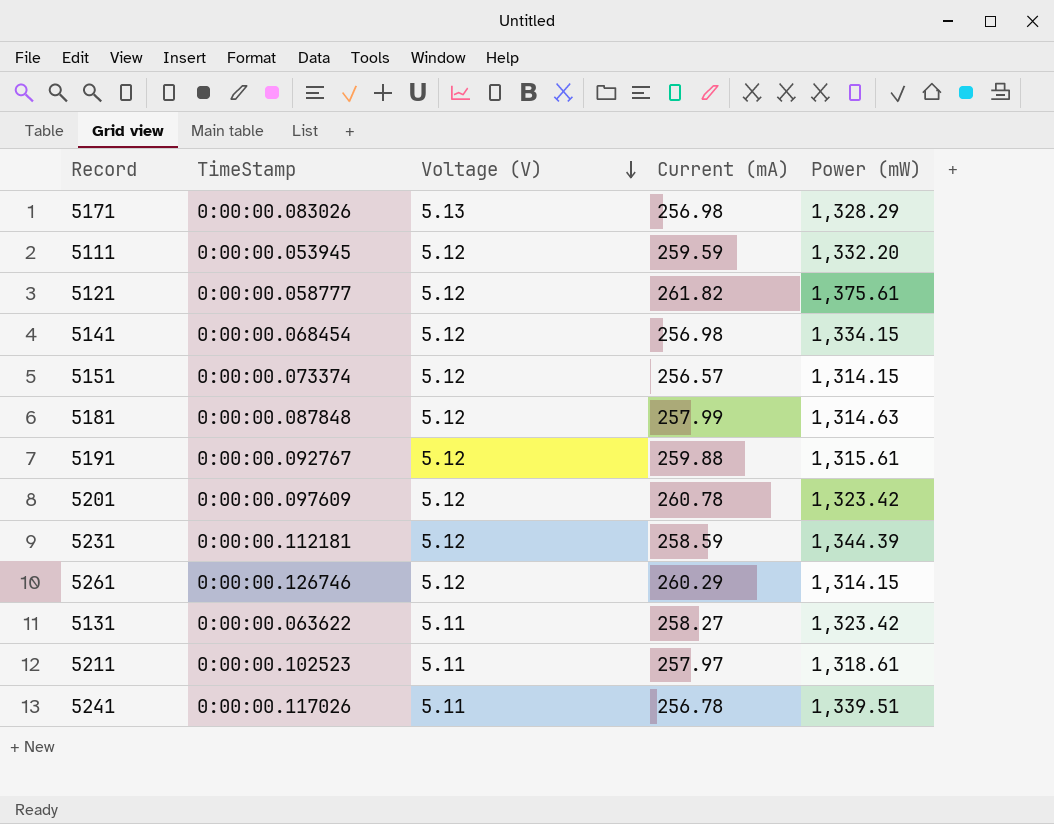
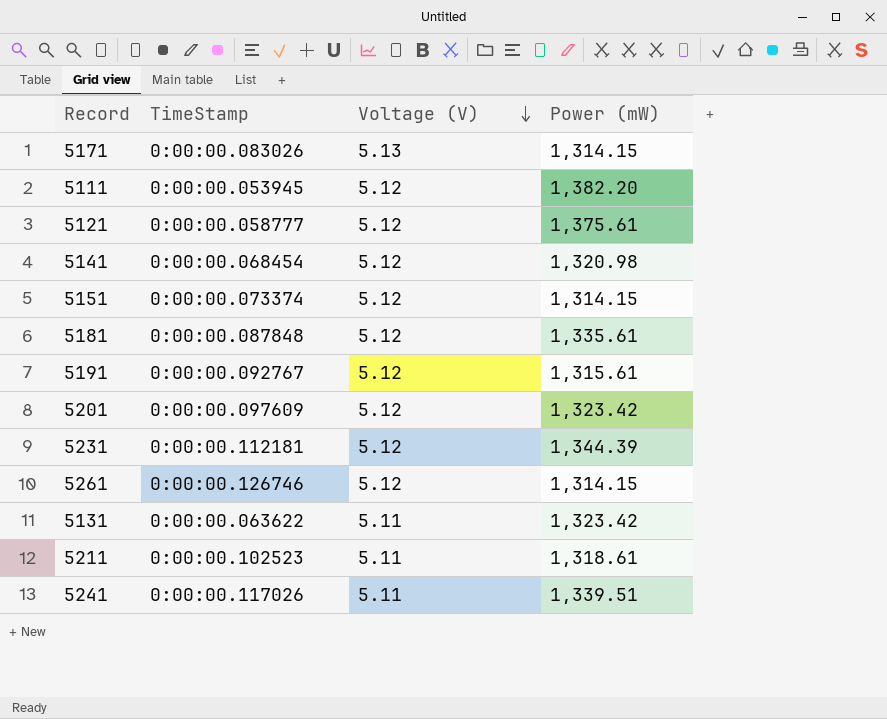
column Current (mA) | position: 4 -> none
5171 | Power (mW): 1,328.29 -> 1,314.15
5111 | Power (mW): 1,332.20 -> 1,382.20
5141 | Power (mW): 1,334.15 -> 1,320.98
5181 | Power (mW): 1,314.63 -> 1,335.61

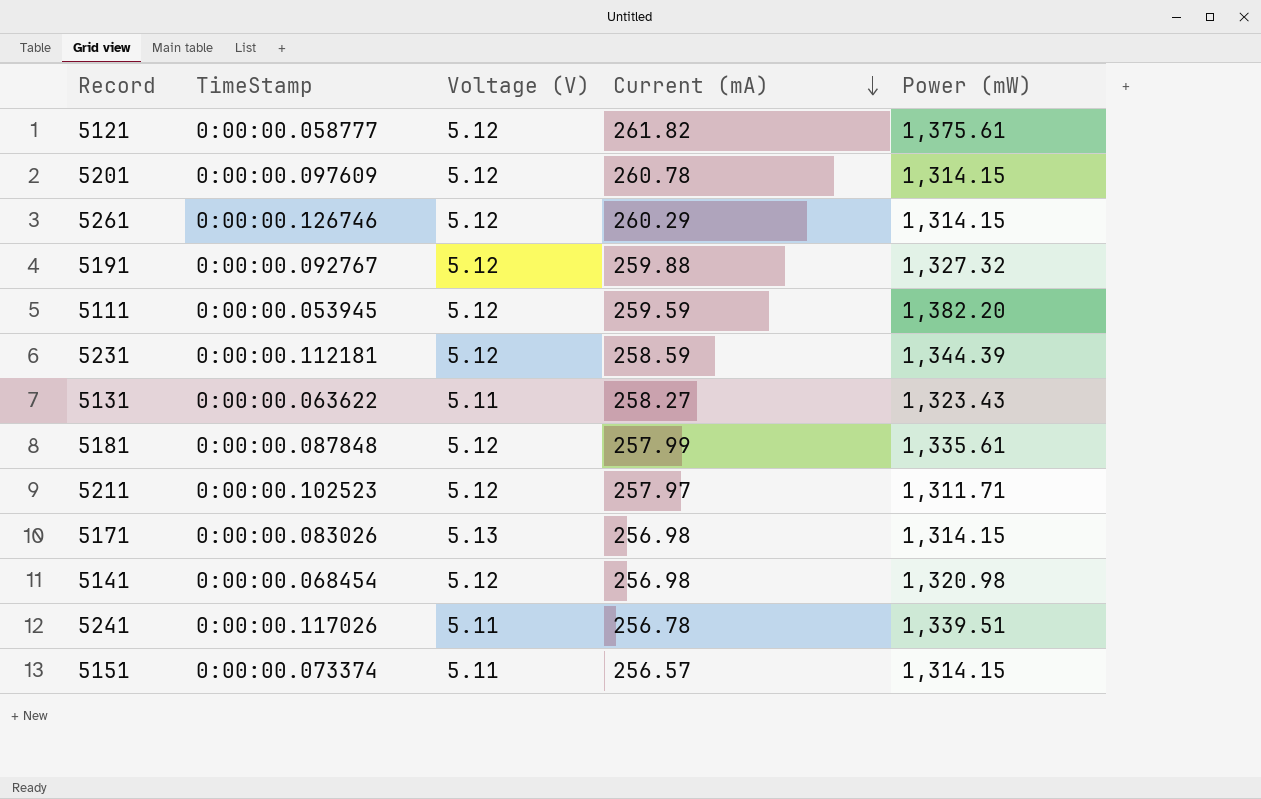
row order: Voltage (V) descending -> Current (mA) descending
column Current (mA) | position: none -> 4
5201 | Power (mW): 1,323.42 -> 1,314.15
5191 | Power (mW): 1,315.61 -> 1,327.32
5131 | Power (mW): 1,323.42 -> 1,323.43
5211 | Voltage (V): 5.11 -> 5.12
5211 | Power (mW): 1,318.61 -> 1,311.71
5151 | Voltage (V): 5.12 -> 5.11

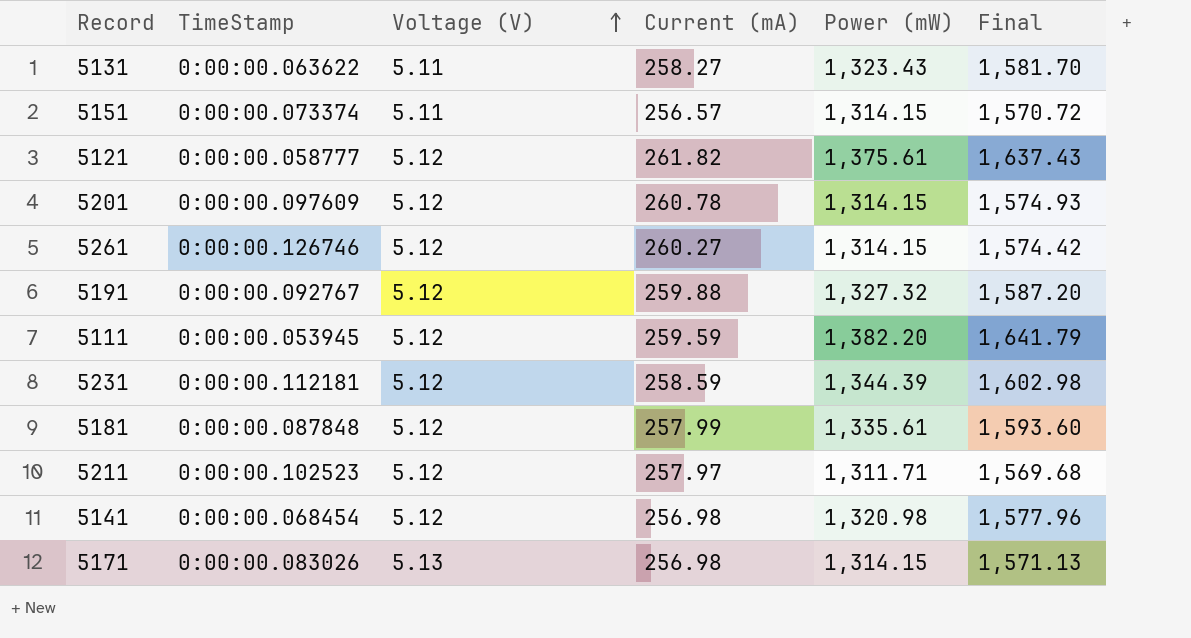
row order: Current (mA) descending -> Voltage (V) ascending
column Final | formula: none -> [Current (mA)] + [Power (mW)]
row 5241: 0:00:00.117026 | 5.11 | 256.78 | 1,339.51 -> none
5261 | Current (mA): 260.29 -> 260.27

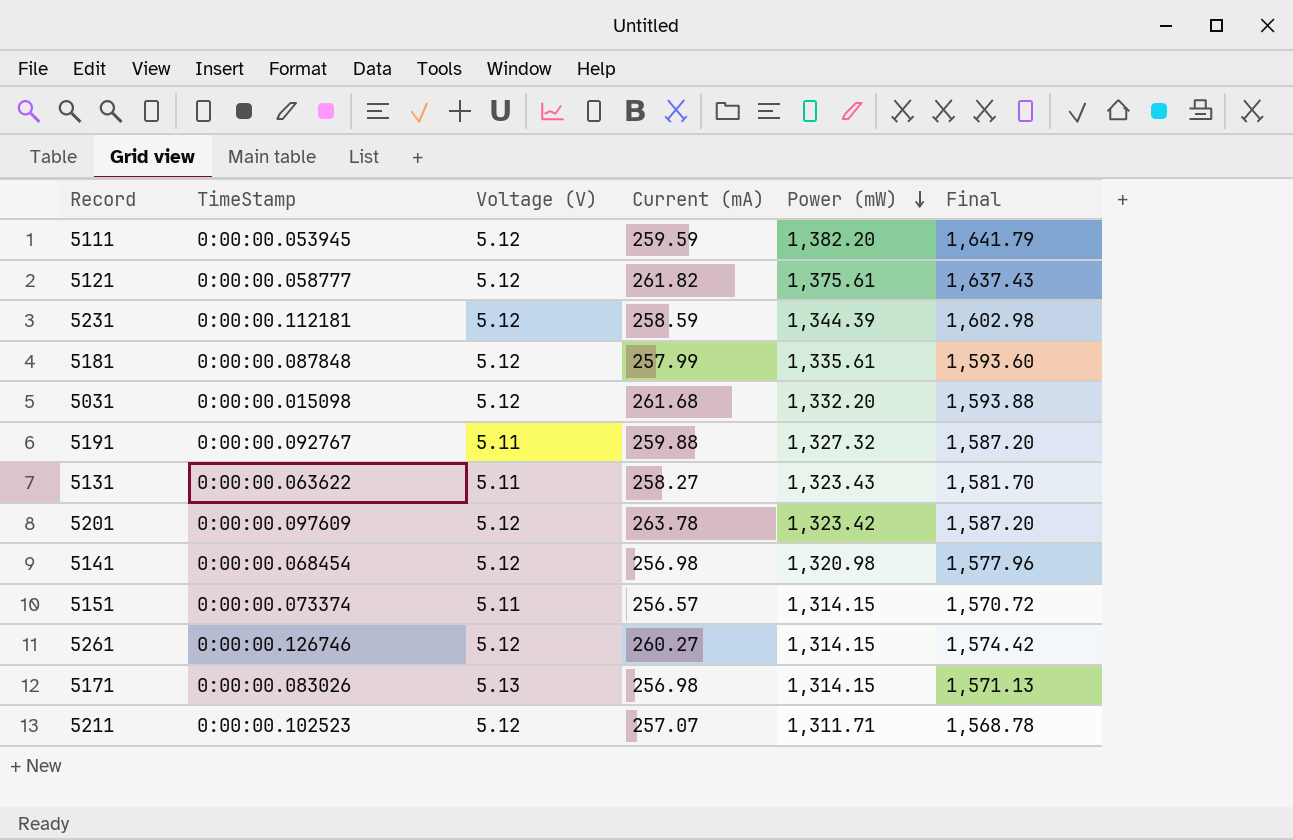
row order: Voltage (V) ascending -> Power (mW) descending
row 5031: none -> 0:00:00.015098 | 5.12 | 261.68 | 1,332.20 | 1,593.88
5191 | Voltage (V): 5.12 -> 5.11
5201 | Current (mA): 260.78 -> 263.78
5201 | Power (mW): 1,314.15 -> 1,323.42
5201 | Final: 1,574.93 -> 1,587.20
5211 | Current (mA): 257.97 -> 257.07
5211 | Final: 1,569.68 -> 1,568.78

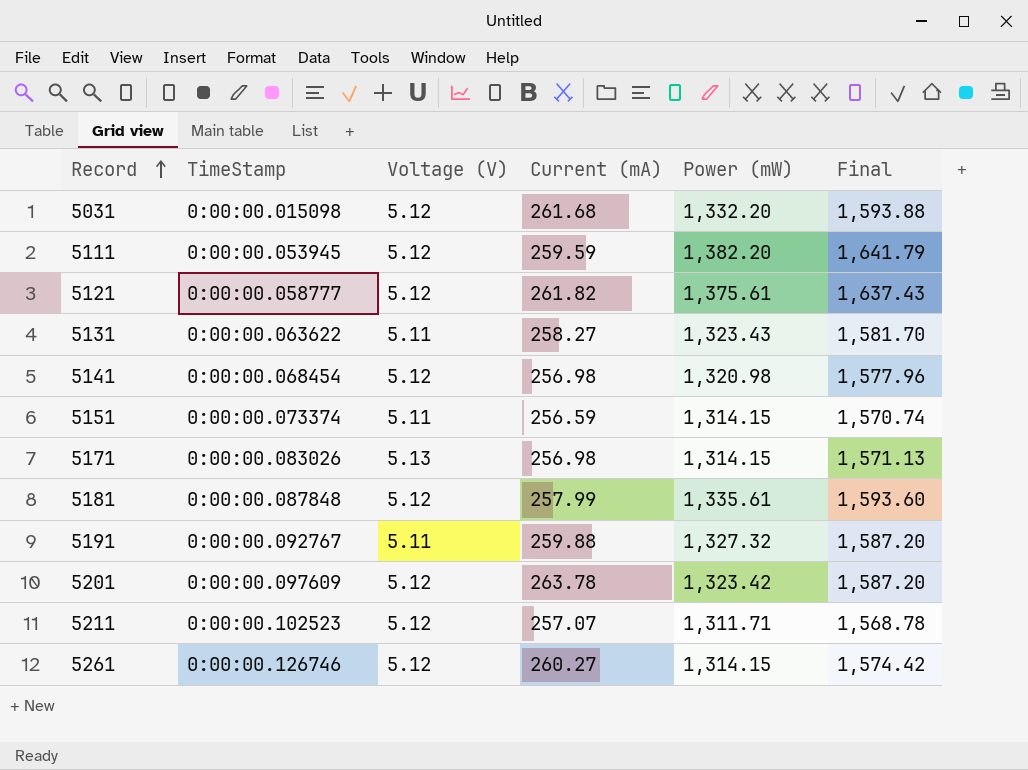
row order: Power (mW) descending -> Record ascending
row 5231: 0:00:00.112181 | 5.12 | 258.59 | 1,344.39 | 1,602.98 -> none
5151 | Current (mA): 256.57 -> 256.59
5151 | Final: 1,570.72 -> 1,570.74

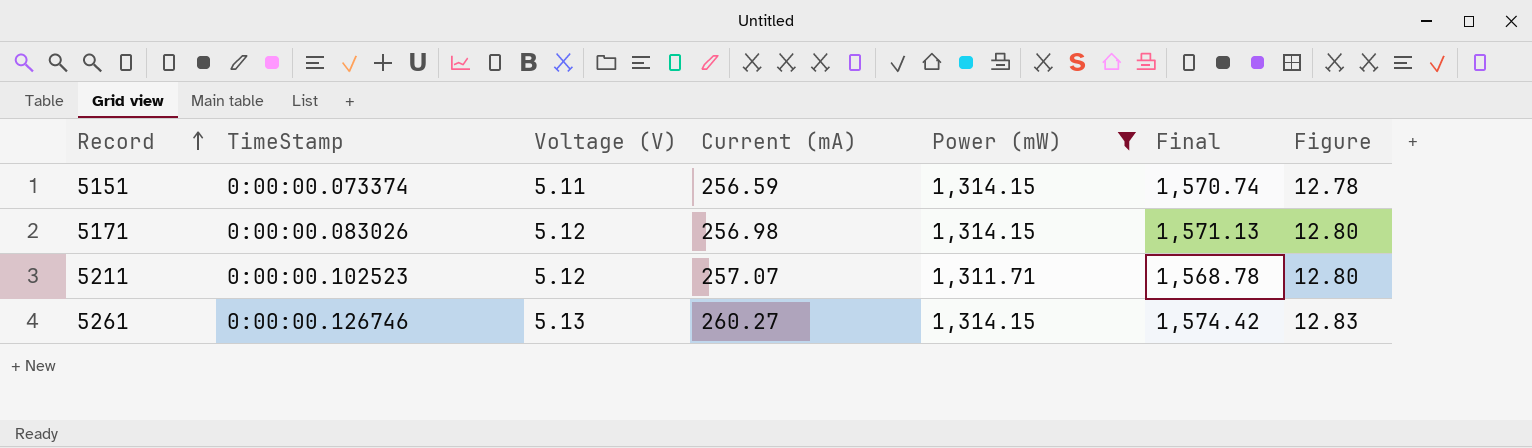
filter: none -> Power (mW) <= 1,314.15
column Figure | formula: none -> [Voltage (V)] * 2.5
5171 | Voltage (V): 5.13 -> 5.12
5261 | Voltage (V): 5.12 -> 5.13

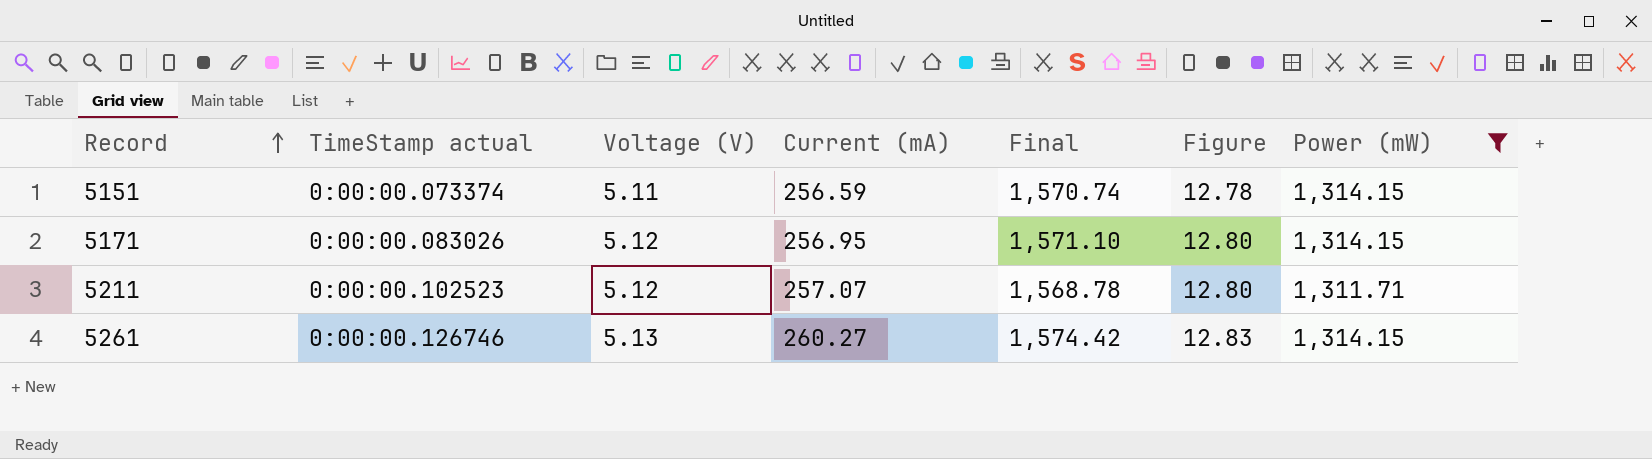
column name: TimeStamp -> TimeStamp actual
column Power (mW) | position: 5 -> 7
5171 | Current (mA): 256.98 -> 256.95
5171 | Final: 1,571.13 -> 1,571.10

